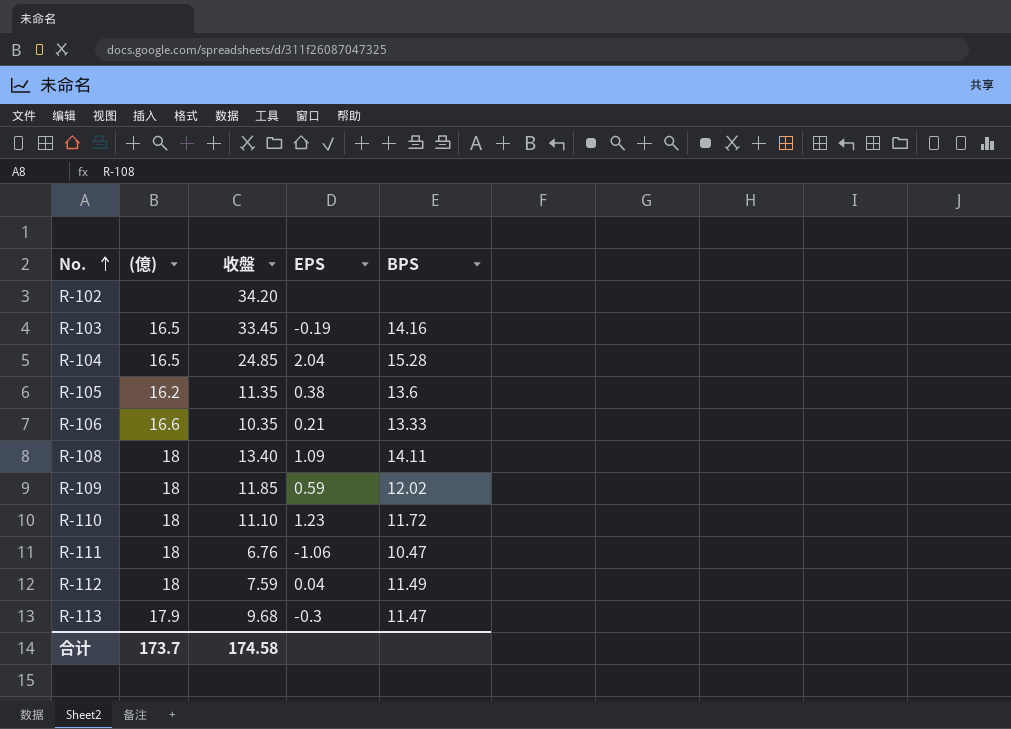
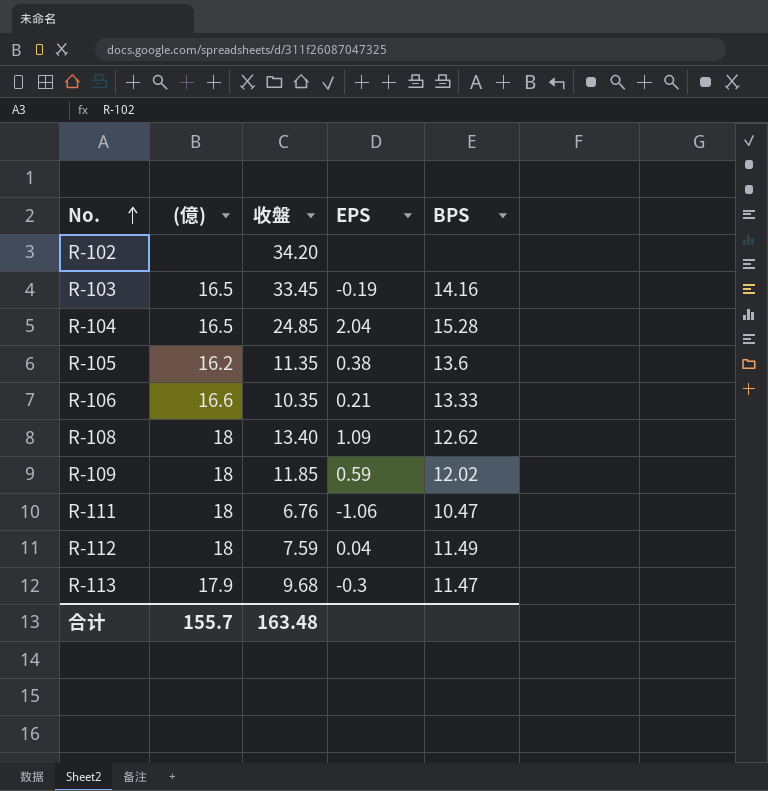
row R-110: 18 | 11.10 | 1.23 | 11.72 -> none
R-108 | BPS: 14.11 -> 12.62
合计 | (億): 173.7 -> 155.7
合计 | 收盤: 174.58 -> 163.48

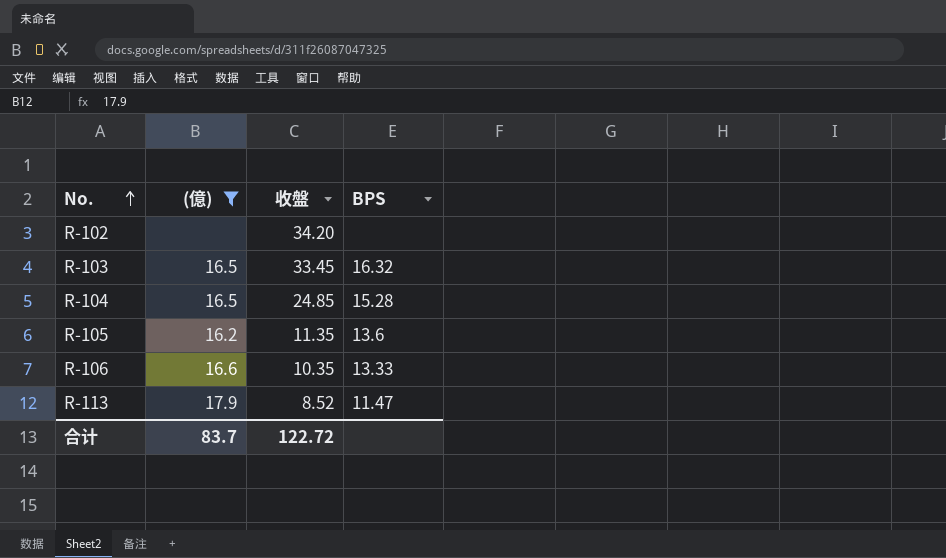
filter: none -> (億) != 18
column EPS | position: 4 -> none
R-103 | BPS: 14.16 -> 16.32
R-113 | 收盤: 9.68 -> 8.52
合计 | (億): 155.7 -> 83.7
合计 | 收盤: 163.48 -> 122.72

